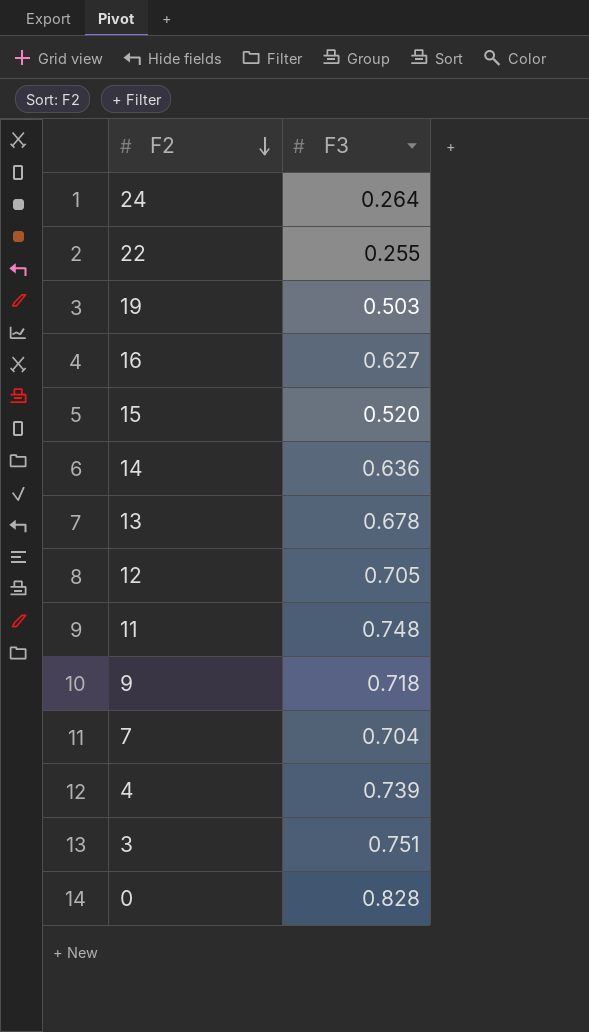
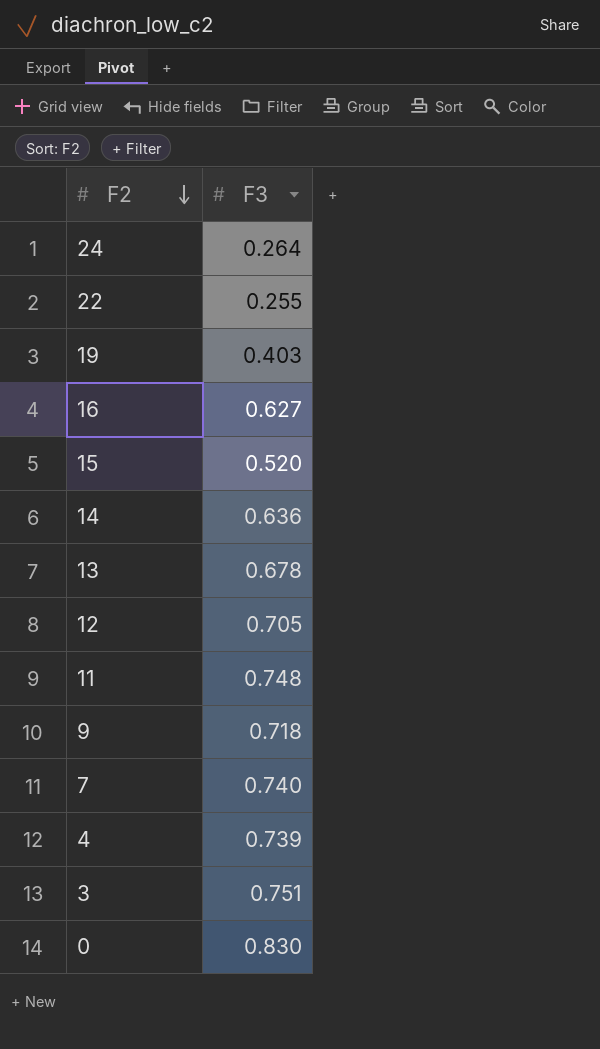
19 | F3: 0.503 -> 0.403
7 | F3: 0.704 -> 0.740
0 | F3: 0.828 -> 0.830

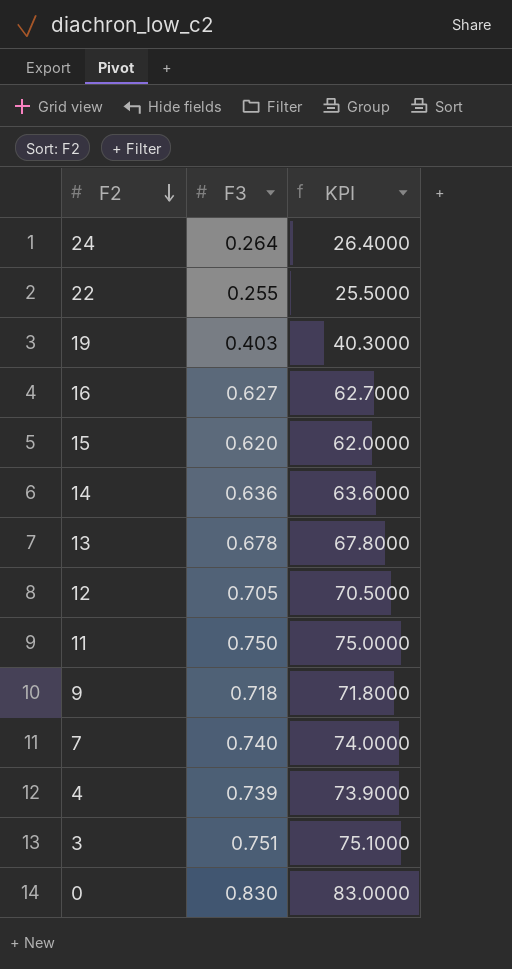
column KPI | formula: none -> [F3] * 100
15 | F3: 0.520 -> 0.620
11 | F3: 0.748 -> 0.750

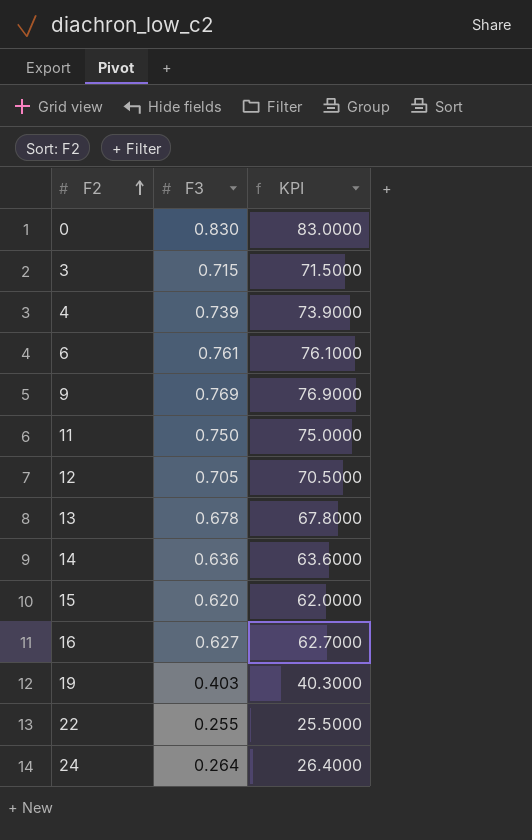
row order: F2 descending -> F2 ascending
row 7: 0.740 | 74.0000 -> none
3 | F3: 0.751 -> 0.715
3 | KPI: 75.1000 -> 71.5000
row 6: none -> 0.761 | 76.1000
9 | F3: 0.718 -> 0.769
9 | KPI: 71.8000 -> 76.9000

